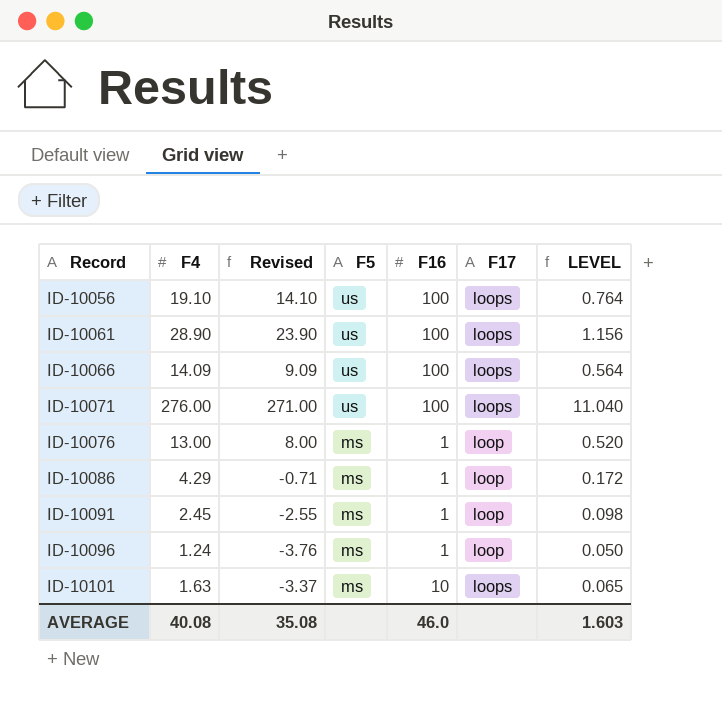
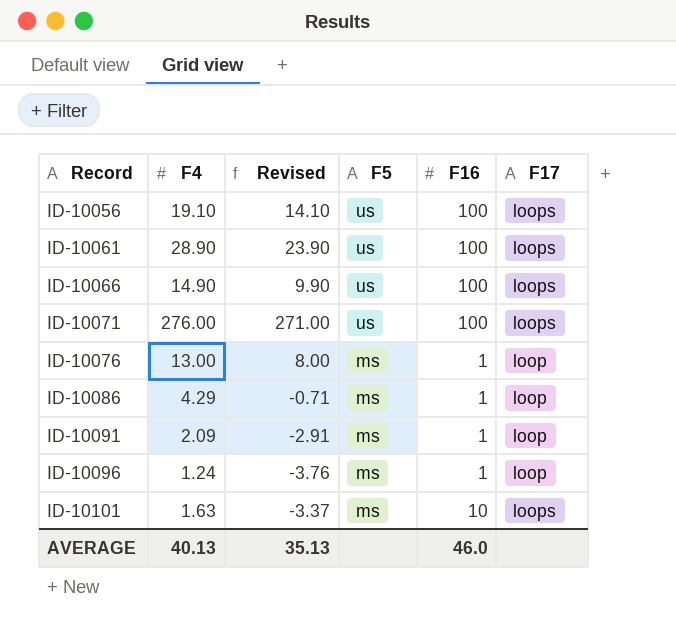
column LEVEL | formula: [F4] * 0.04 -> none
ID-10066 | F4: 14.09 -> 14.90
ID-10066 | Revised: 9.09 -> 9.90
ID-10091 | F4: 2.45 -> 2.09
ID-10091 | Revised: -2.55 -> -2.91
AVERAGE | F4: 40.08 -> 40.13
AVERAGE | Revised: 35.08 -> 35.13

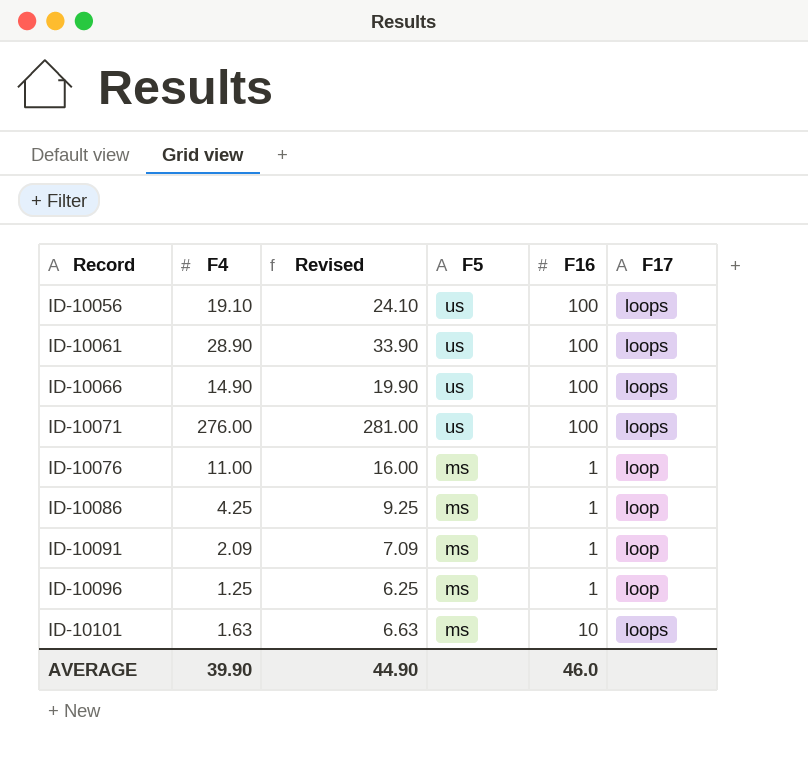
column Revised | formula: [F4] - 5 -> [F4] + 5
ID-10076 | F4: 13.00 -> 11.00
ID-10086 | F4: 4.29 -> 4.25
ID-10096 | F4: 1.24 -> 1.25
AVERAGE | F4: 40.13 -> 39.90
AVERAGE | Revised: 35.13 -> 44.90

